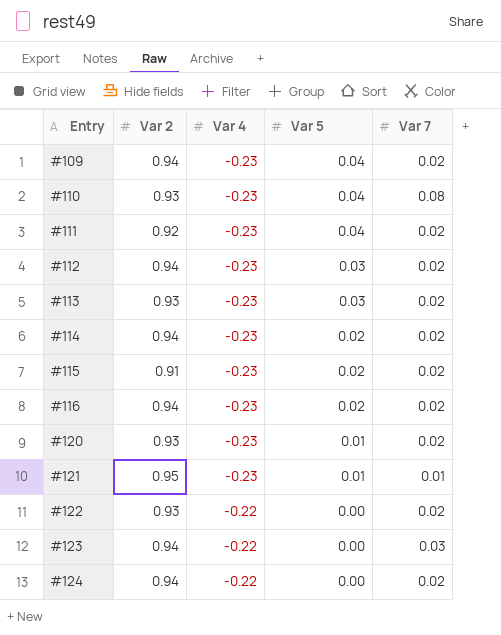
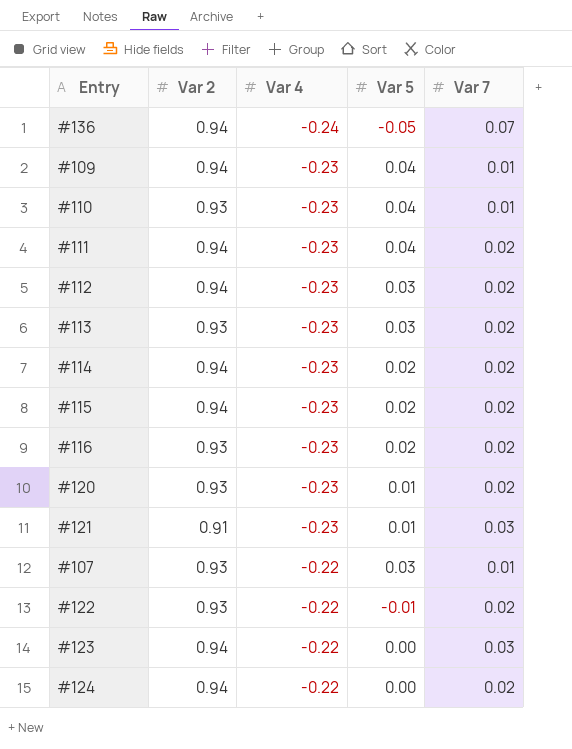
row #136: none -> 0.94 | -0.24 | -0.05 | 0.07
#109 | Var 7: 0.02 -> 0.01
#110 | Var 7: 0.08 -> 0.01
#111 | Var 2: 0.92 -> 0.94
#115 | Var 2: 0.91 -> 0.94
#116 | Var 2: 0.94 -> 0.93
#121 | Var 2: 0.95 -> 0.91
#121 | Var 7: 0.01 -> 0.03
row #107: none -> 0.93 | -0.22 | 0.03 | 0.01
#122 | Var 5: 0.00 -> -0.01

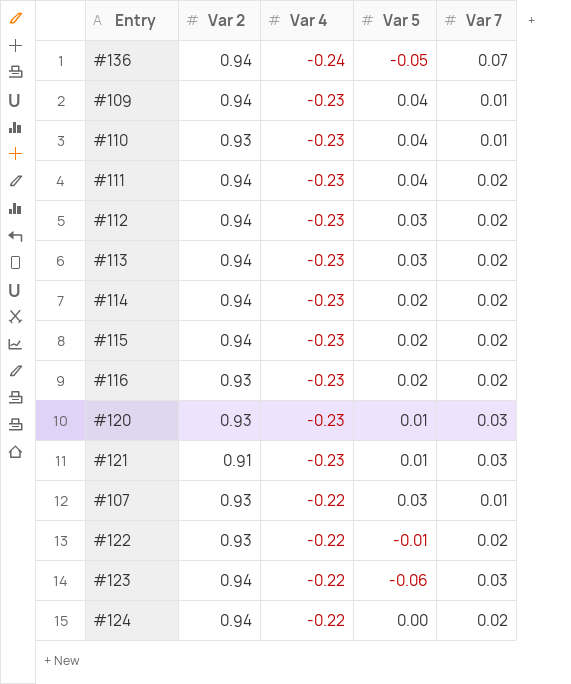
#113 | Var 2: 0.93 -> 0.94
#120 | Var 7: 0.02 -> 0.03
#123 | Var 5: 0.00 -> -0.06

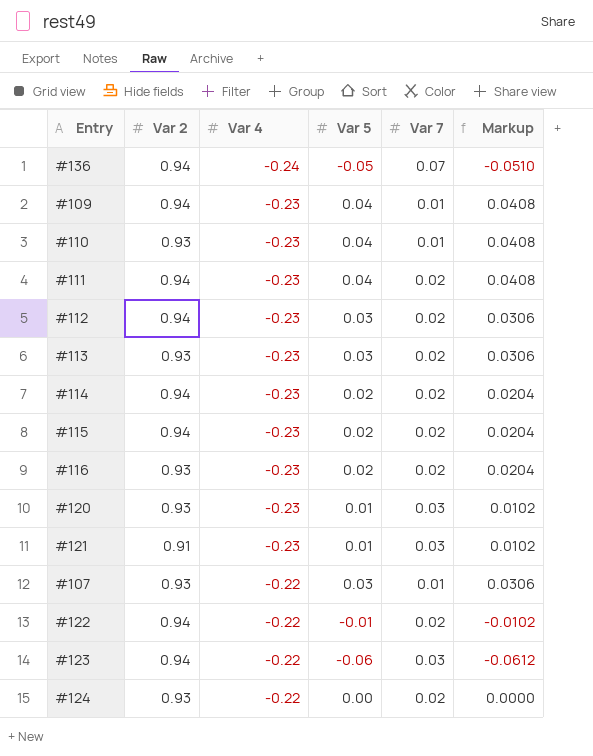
column Markup | formula: none -> [Var 5] * 1.02
#113 | Var 2: 0.94 -> 0.93
#122 | Var 2: 0.93 -> 0.94
#124 | Var 2: 0.94 -> 0.93

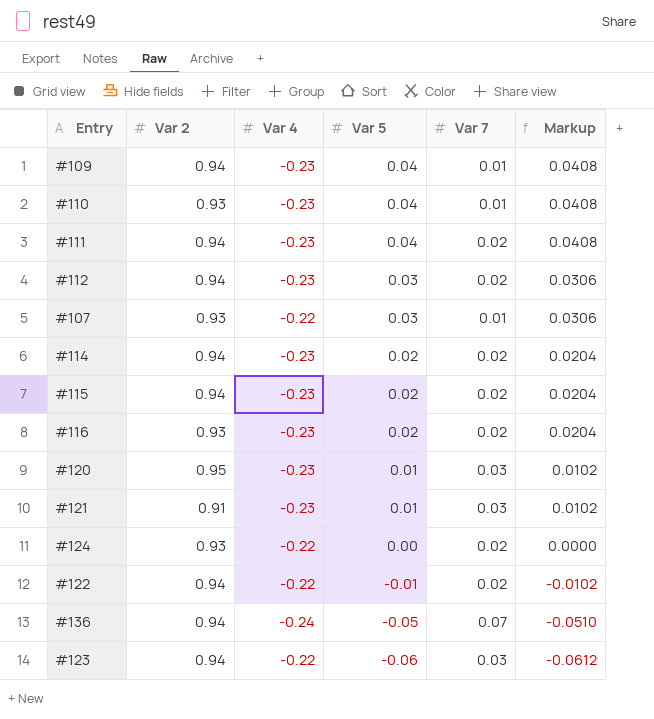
row order: Var 4 ascending -> Var 5 descending
row #113: 0.93 | -0.23 | 0.03 | 0.02 | 0.0306 -> none
#120 | Var 2: 0.93 -> 0.95

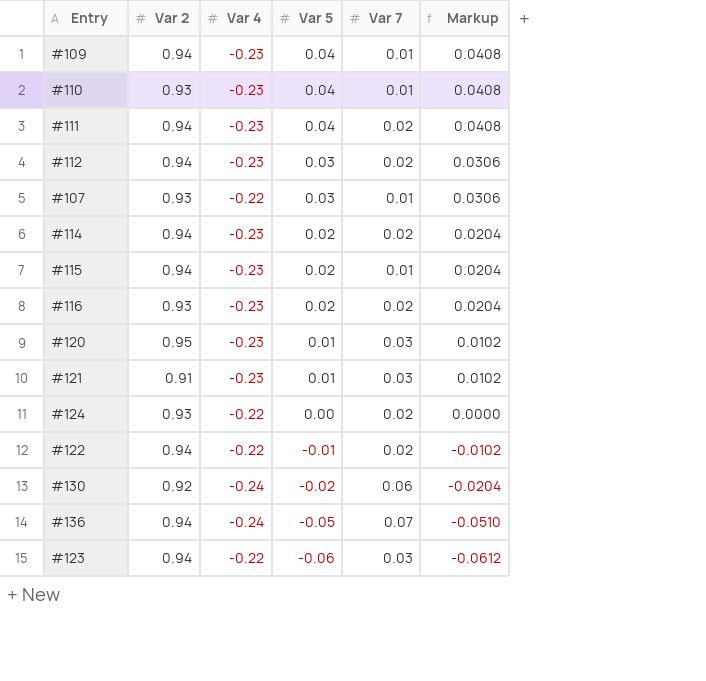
#115 | Var 7: 0.02 -> 0.01
row #130: none -> 0.92 | -0.24 | -0.02 | 0.06 | -0.0204

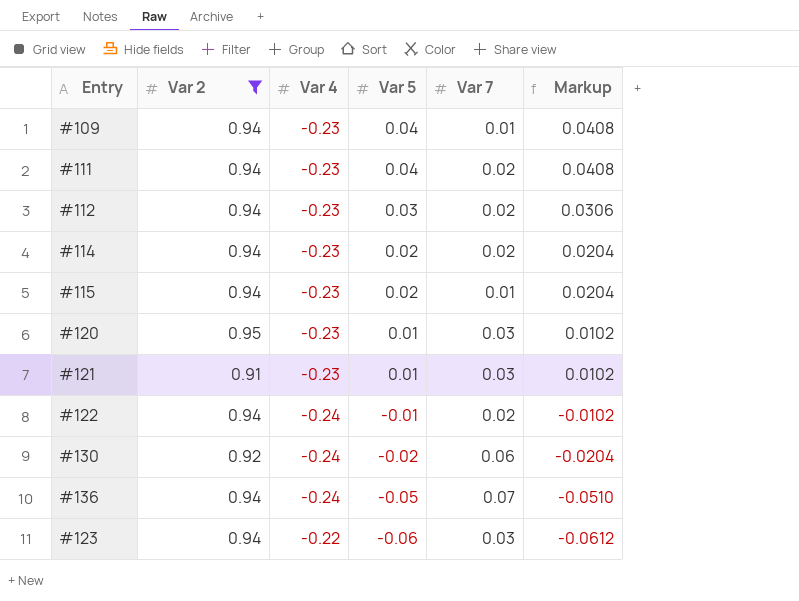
filter: none -> Var 2 != 0.93
#122 | Var 4: -0.22 -> -0.24

